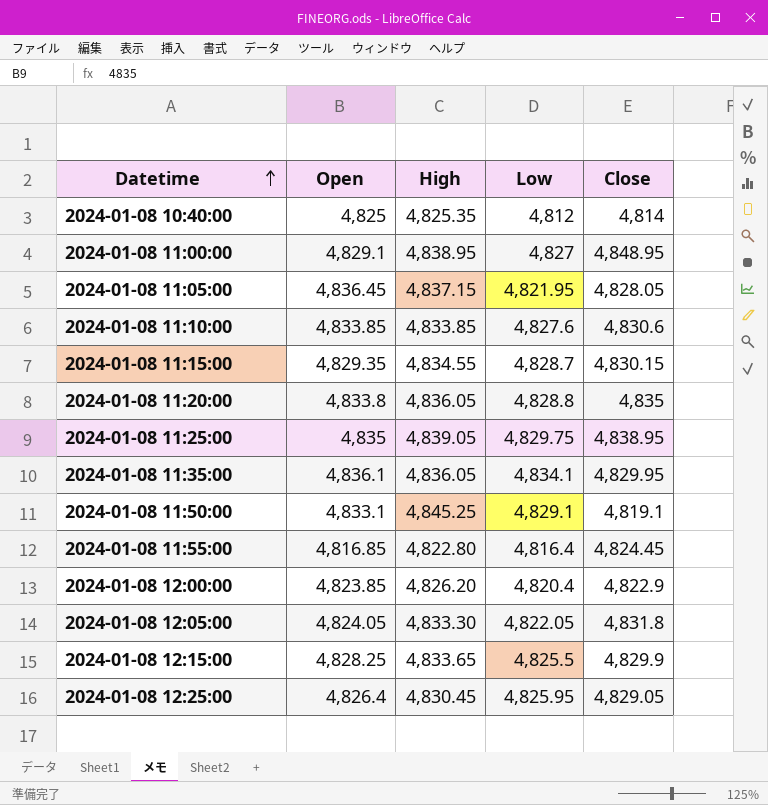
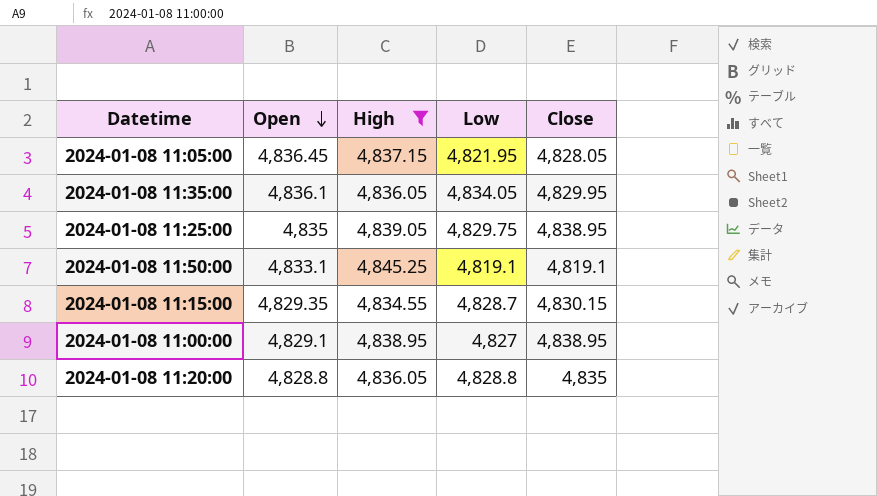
filter: none -> High >= 4,834.55
row order: Datetime ascending -> Open descending
2024-01-08 11:35:00 | Low: 4,834.1 -> 4,834.05
2024-01-08 11:50:00 | Low: 4,829.1 -> 4,819.1
2024-01-08 11:00:00 | Close: 4,848.95 -> 4,838.95
2024-01-08 11:20:00 | Open: 4,833.8 -> 4,828.8

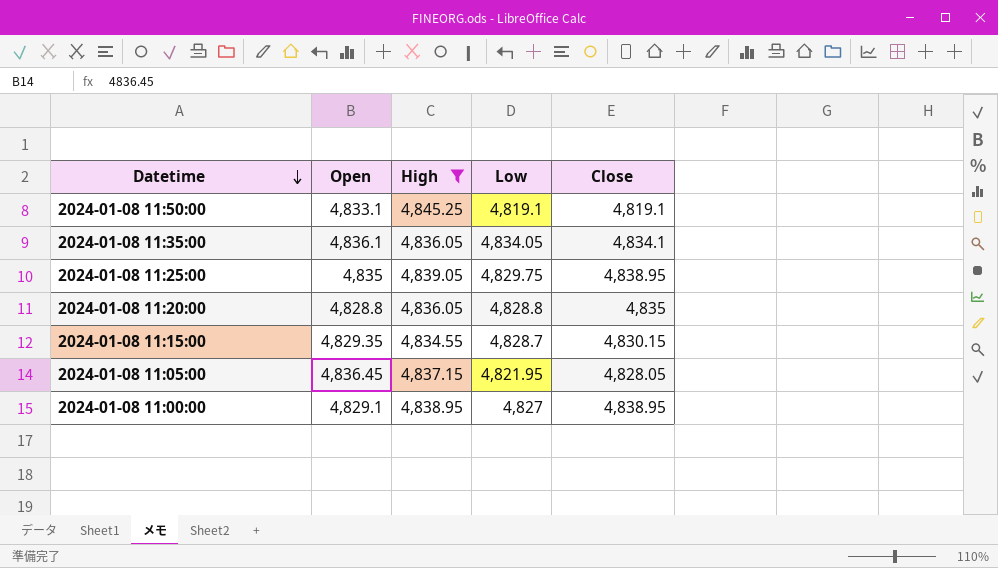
row order: Open descending -> Datetime descending
2024-01-08 11:35:00 | Close: 4,829.95 -> 4,834.1

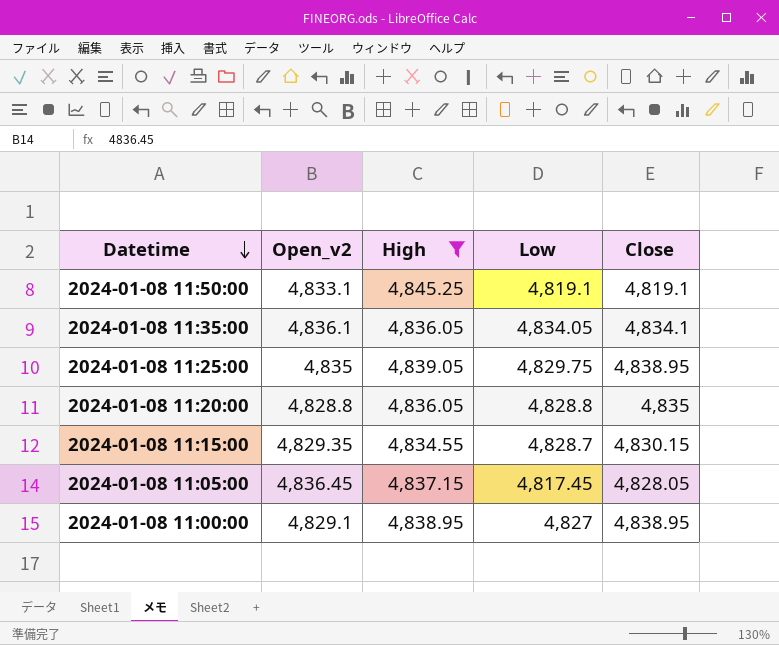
column name: Open -> Open_v2
2024-01-08 11:05:00 | Low: 4,821.95 -> 4,817.45

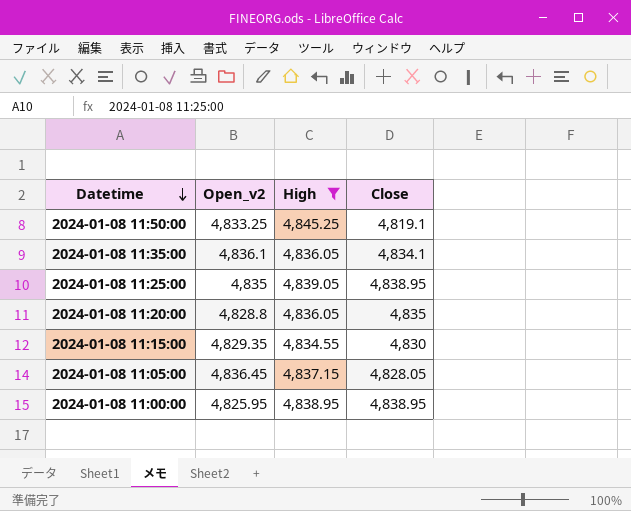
column Low | position: 4 -> none
2024-01-08 11:50:00 | Open_v2: 4,833.1 -> 4,833.25
2024-01-08 11:15:00 | Close: 4,830.15 -> 4,830
2024-01-08 11:00:00 | Open_v2: 4,829.1 -> 4,825.95

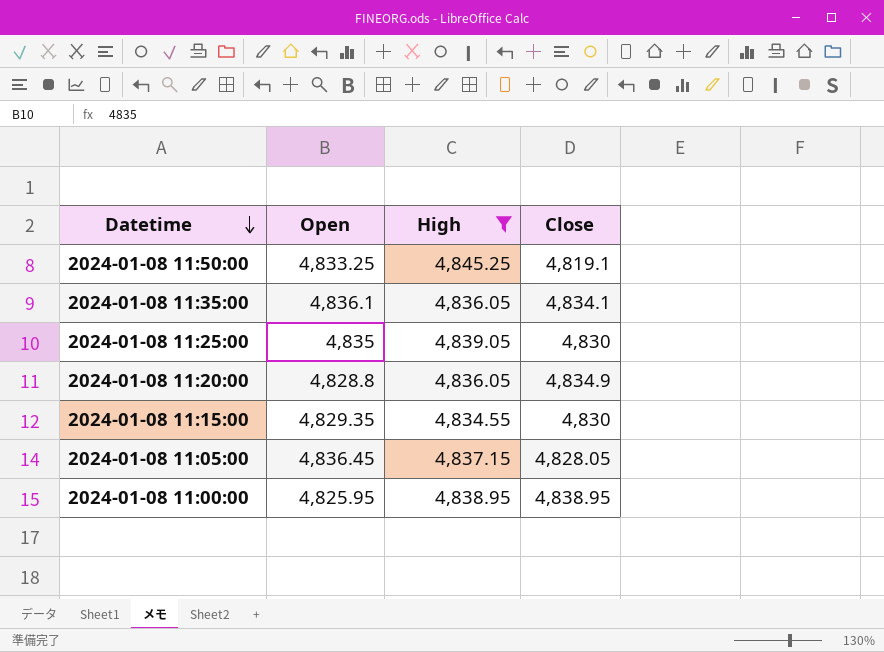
column name: Open_v2 -> Open
2024-01-08 11:25:00 | Close: 4,838.95 -> 4,830
2024-01-08 11:20:00 | Close: 4,835 -> 4,834.9

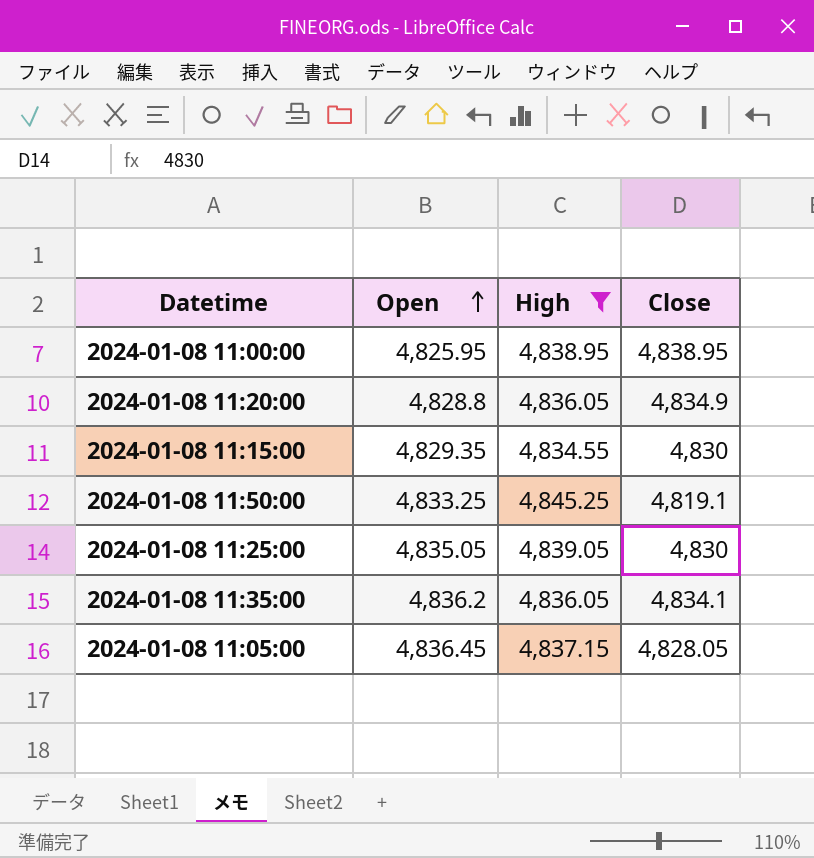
row order: Datetime descending -> Open ascending
2024-01-08 11:25:00 | Open: 4,835 -> 4,835.05
2024-01-08 11:35:00 | Open: 4,836.1 -> 4,836.2

